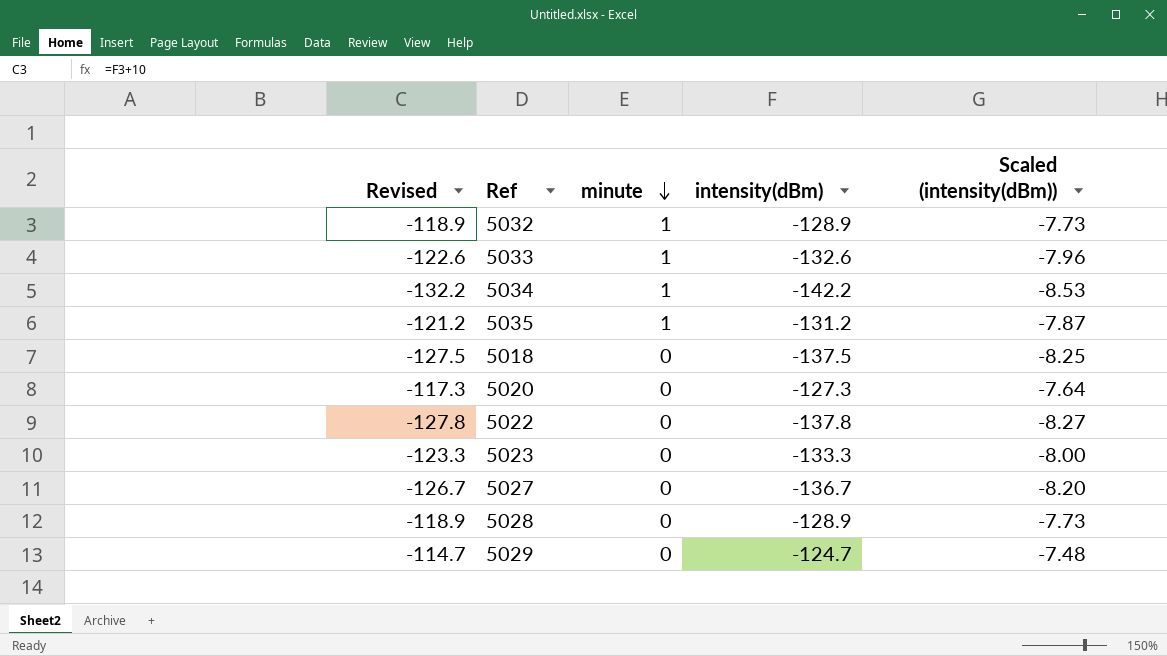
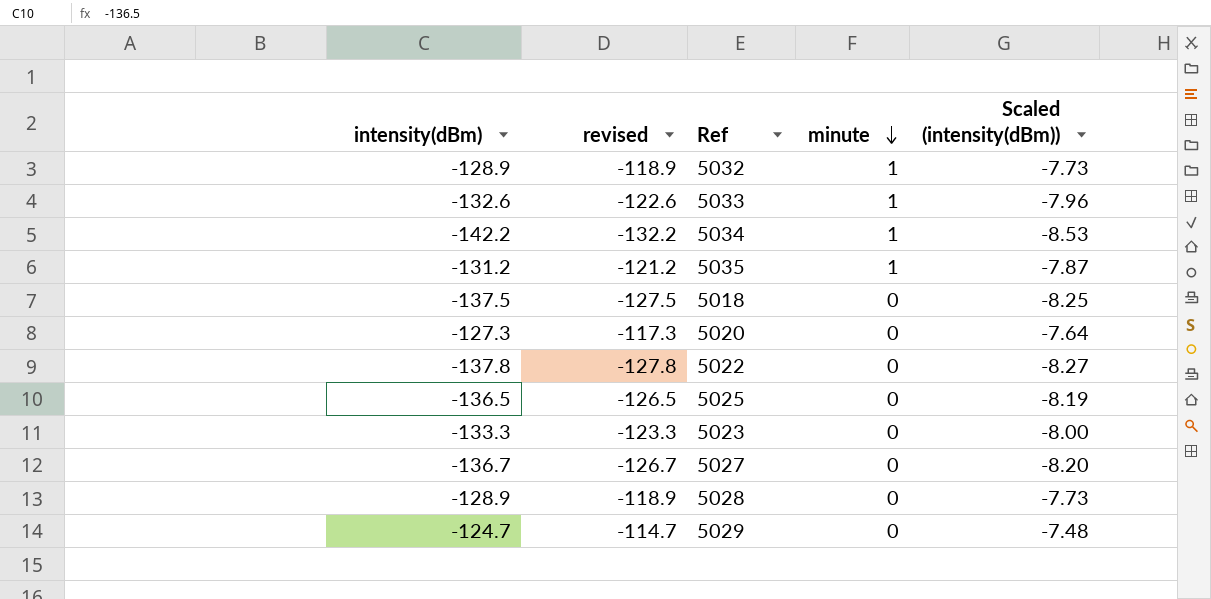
column intensity(dBm) | position: 4 -> 1
column name: Revised -> revised
row 5025: none -> -136.5 | -126.5 | 0 | -8.19

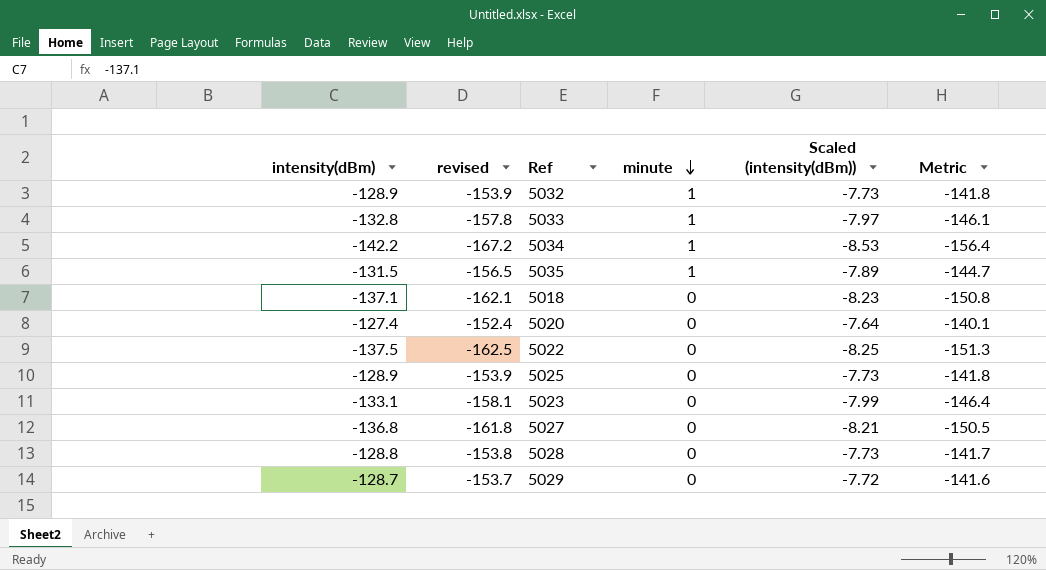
column revised | formula: [intensity(dBm)] + 10 -> [intensity(dBm)] - 25
column Metric | formula: none -> [intensity(dBm)] * 1.1
5033 | intensity(dBm): -132.6 -> -132.8
5033 | Scaled (intensity(dBm)): -7.96 -> -7.97
5035 | intensity(dBm): -131.2 -> -131.5
5035 | Scaled (intensity(dBm)): -7.87 -> -7.89
5018 | intensity(dBm): -137.5 -> -137.1
5018 | Scaled (intensity(dBm)): -8.25 -> -8.23
5020 | intensity(dBm): -127.3 -> -127.4
5022 | intensity(dBm): -137.8 -> -137.5
5022 | Scaled (intensity(dBm)): -8.27 -> -8.25
5025 | intensity(dBm): -136.5 -> -128.9
5025 | Scaled (intensity(dBm)): -8.19 -> -7.73
5023 | intensity(dBm): -133.3 -> -133.1
5023 | Scaled (intensity(dBm)): -8.00 -> -7.99
5027 | intensity(dBm): -136.7 -> -136.8
5027 | Scaled (intensity(dBm)): -8.20 -> -8.21
5028 | intensity(dBm): -128.9 -> -128.8
5029 | intensity(dBm): -124.7 -> -128.7
5029 | Scaled (intensity(dBm)): -7.48 -> -7.72

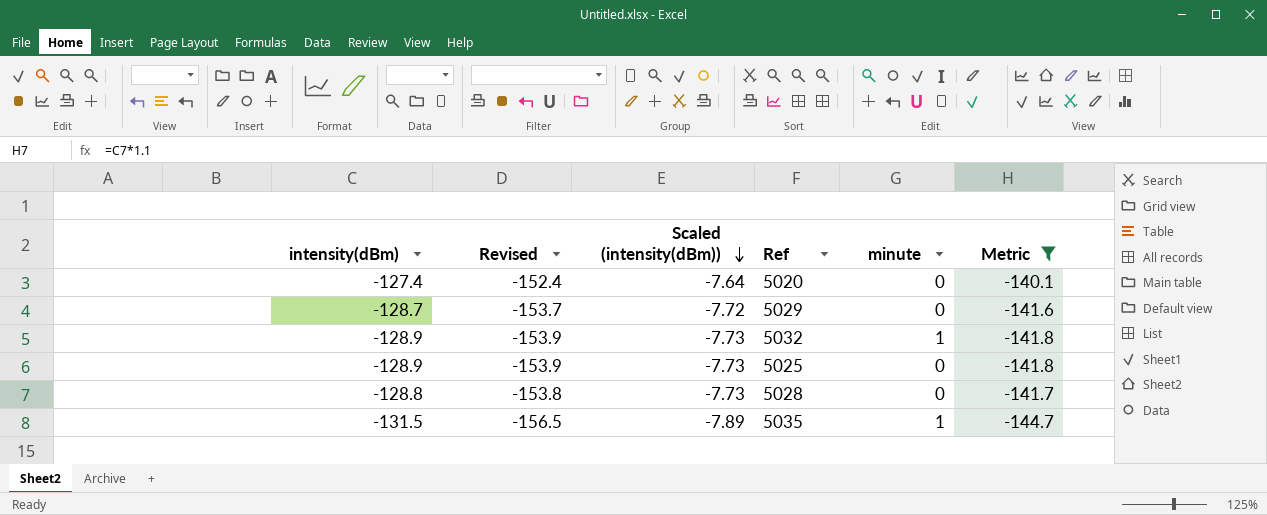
filter: none -> Metric >= -144.7
row order: minute descending -> Scaled (intensity(dBm)) descending
column name: revised -> Revised
column Scaled (intensity(dBm)) | position: 5 -> 3

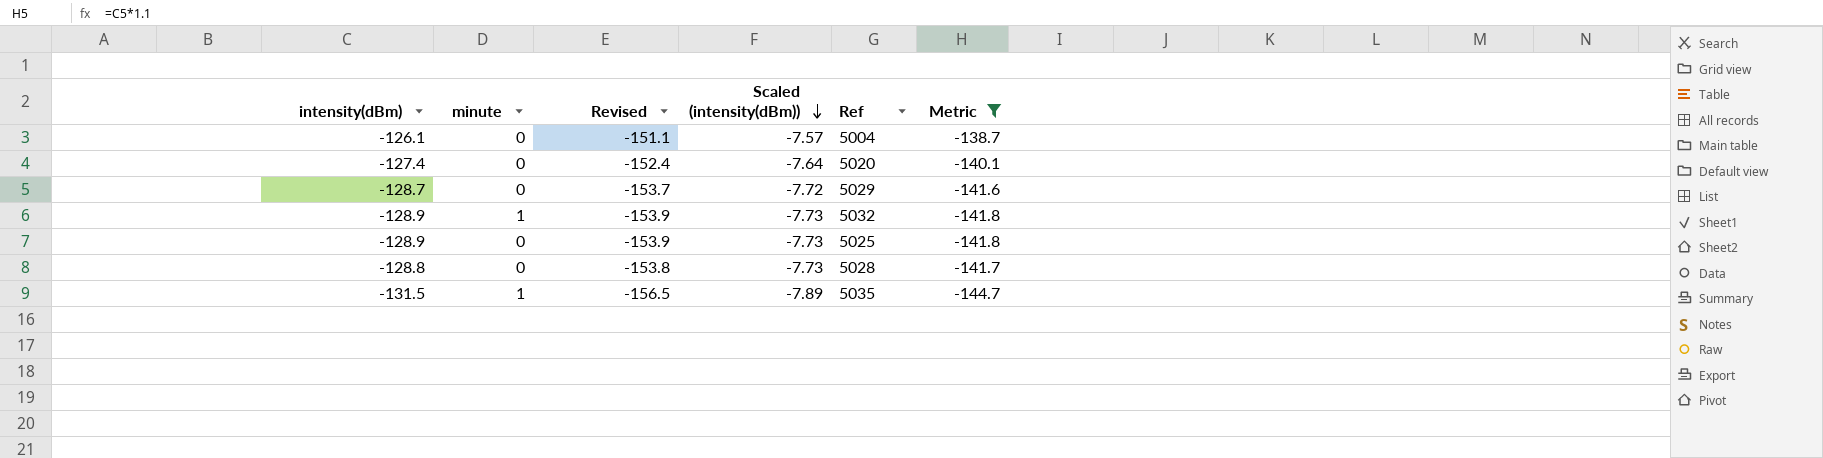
column minute | position: 5 -> 2
row 5004: none -> -126.1 | 0 | -151.1 | -7.57 | -138.7

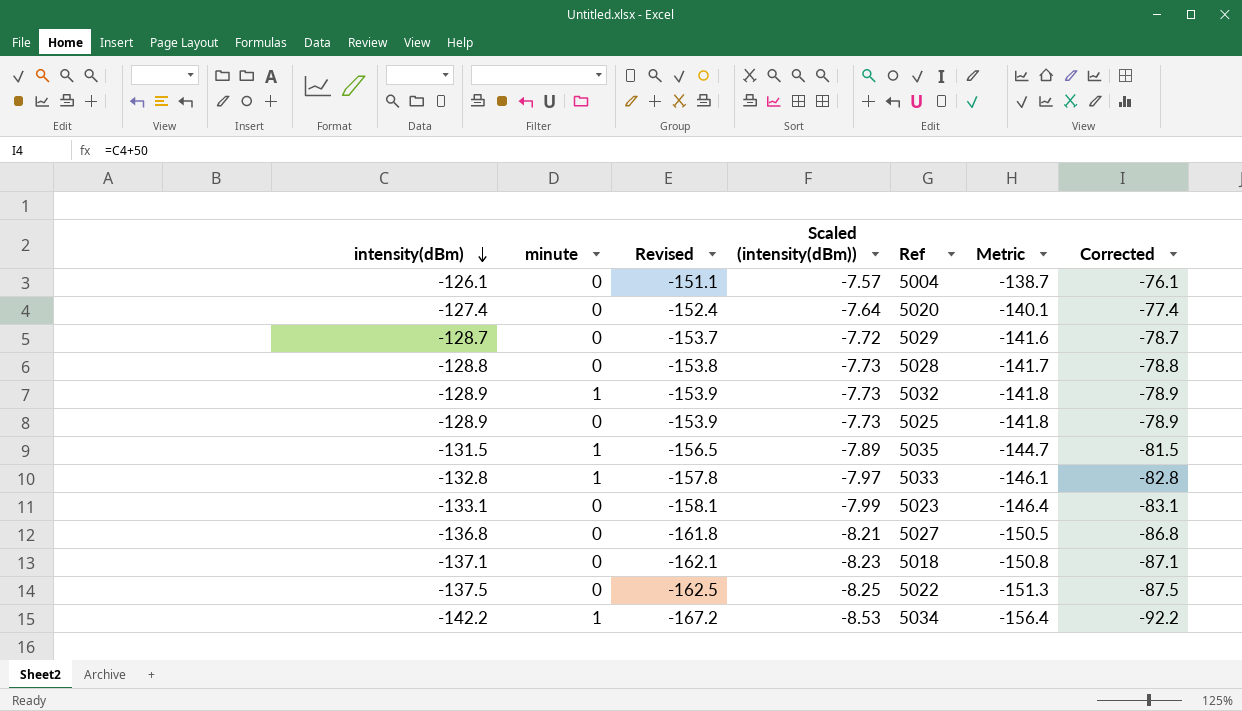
filter: Metric >= -144.7 -> none
row order: Scaled (intensity(dBm)) descending -> intensity(dBm) descending
column Corrected | formula: none -> [intensity(dBm)] + 50

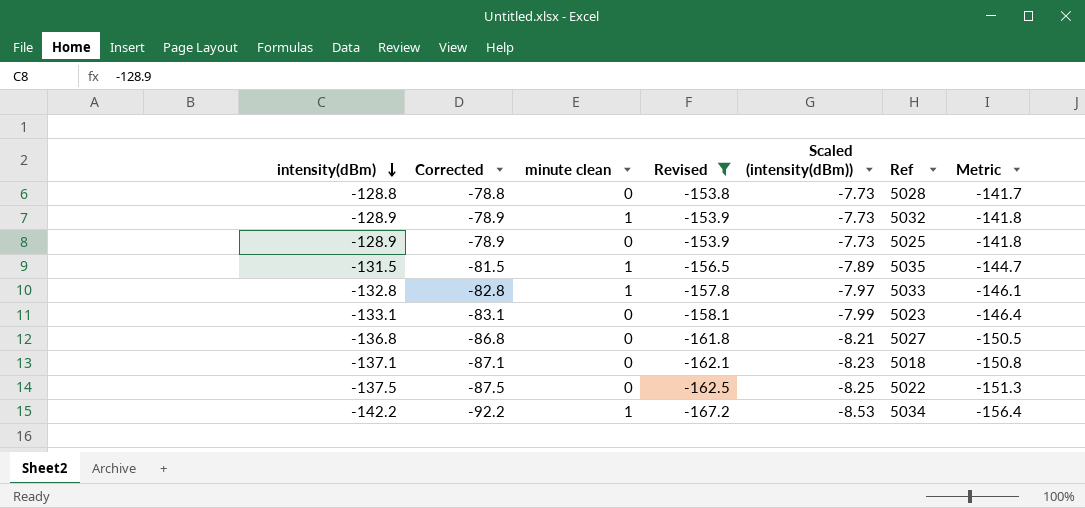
filter: none -> Revised <= -153.8
column Corrected | position: 7 -> 2
column name: minute -> minute clean

